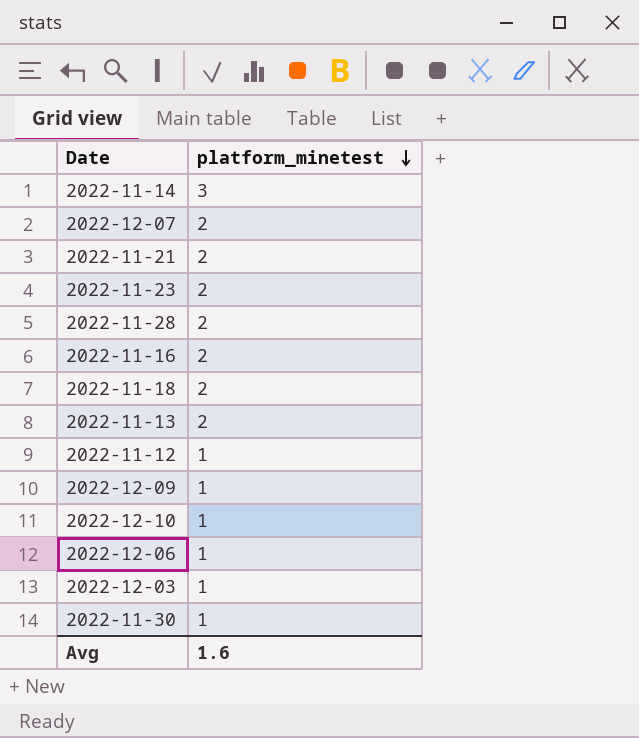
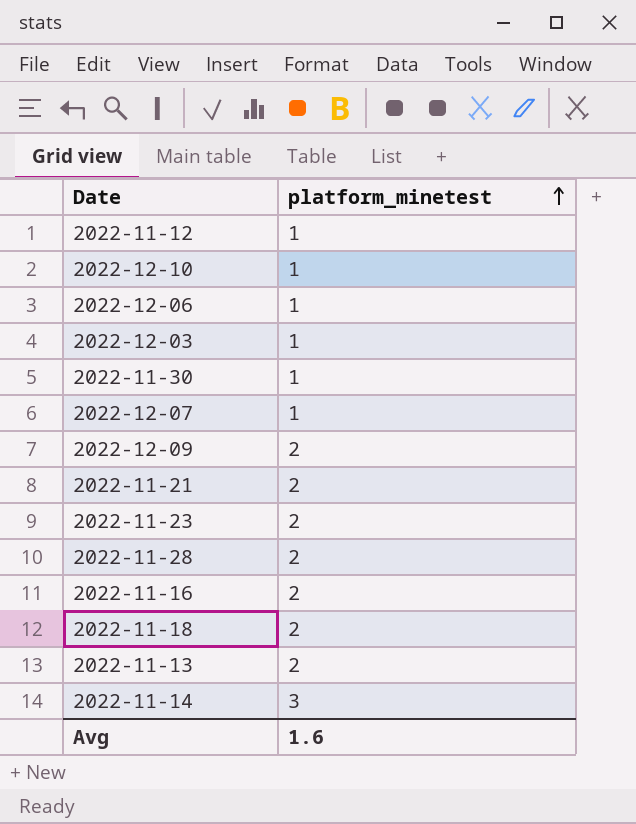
row order: platform_minetest descending -> platform_minetest ascending
2022-12-07 | platform_minetest: 2 -> 1
2022-12-09 | platform_minetest: 1 -> 2

